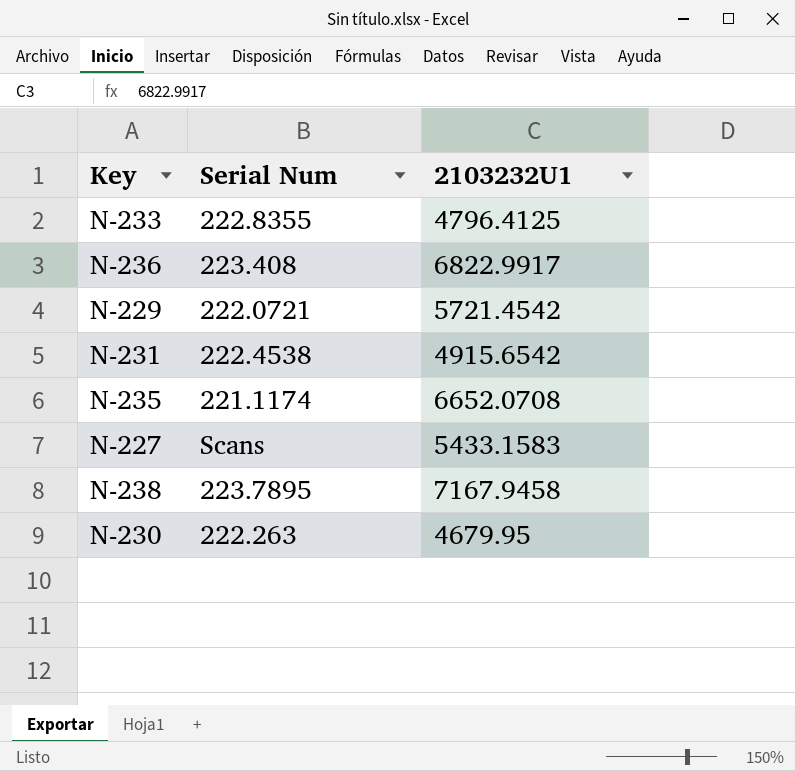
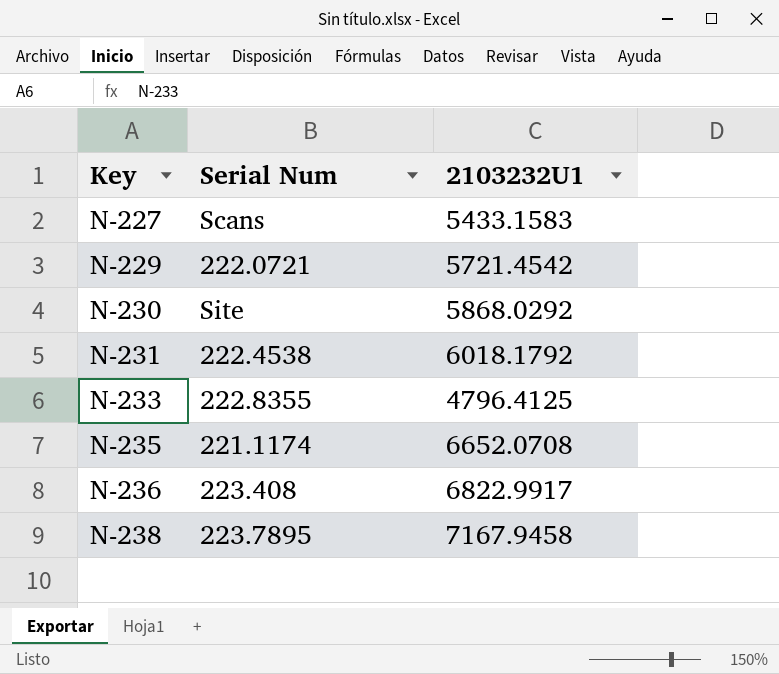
row order: none -> Key ascending
N-230 | Serial Num: 222.263 -> Site
N-230 | 2103232U1: 4679.95 -> 5868.0292
N-231 | 2103232U1: 4915.6542 -> 6018.1792

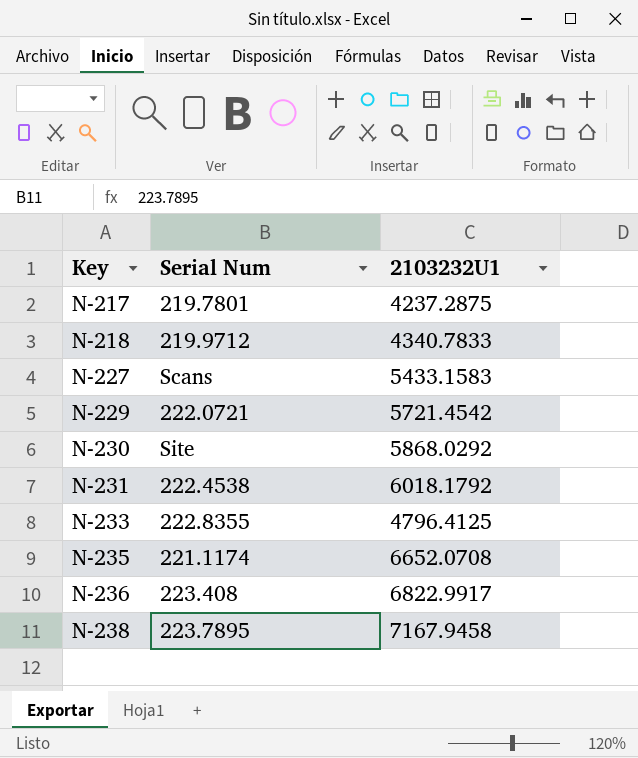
row N-217: none -> 219.7801 | 4237.2875
row N-218: none -> 219.9712 | 4340.7833

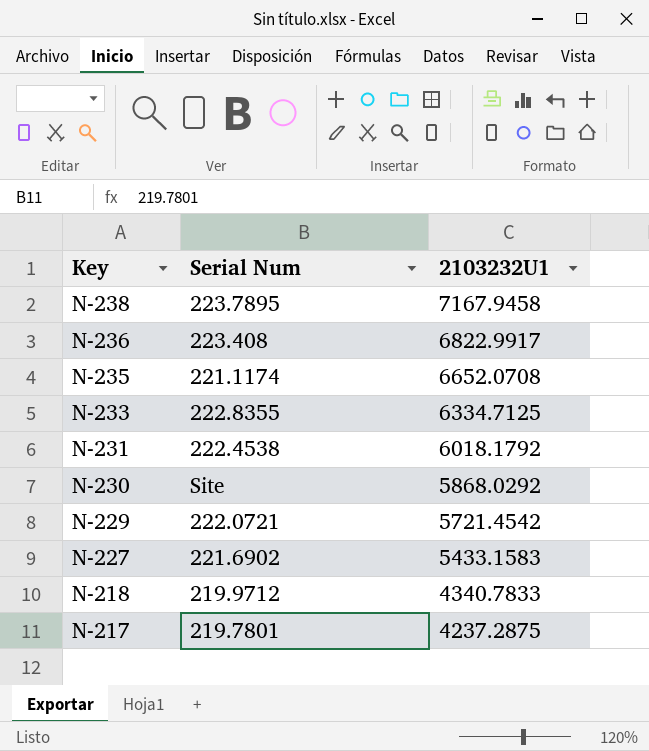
row order: Key ascending -> Key descending
N-233 | 2103232U1: 4796.4125 -> 6334.7125
N-227 | Serial Num: Scans -> 221.6902

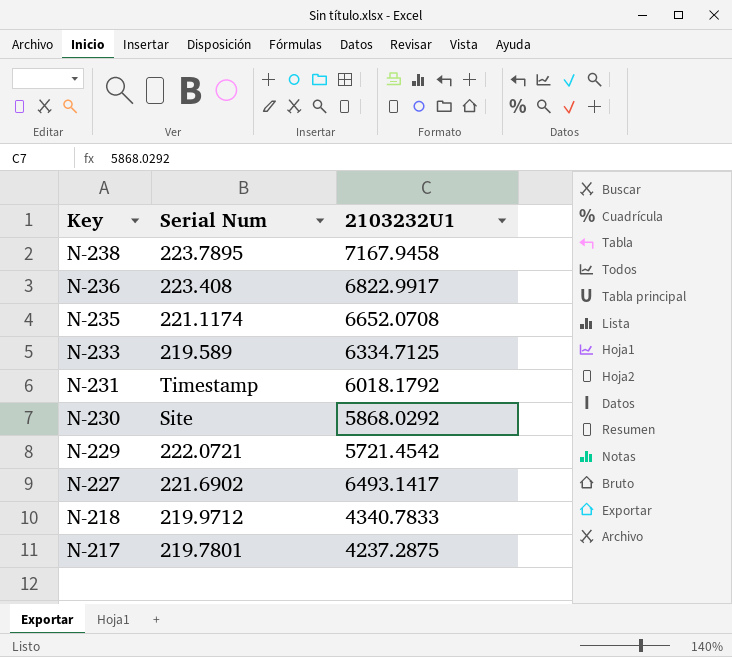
N-233 | Serial Num: 222.8355 -> 219.589
N-231 | Serial Num: 222.4538 -> Timestamp
N-227 | 2103232U1: 5433.1583 -> 6493.1417

